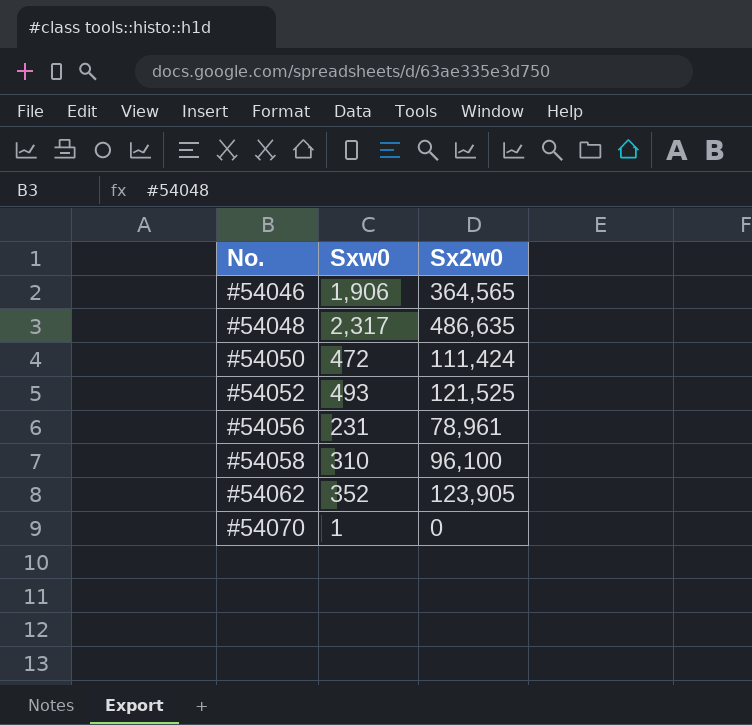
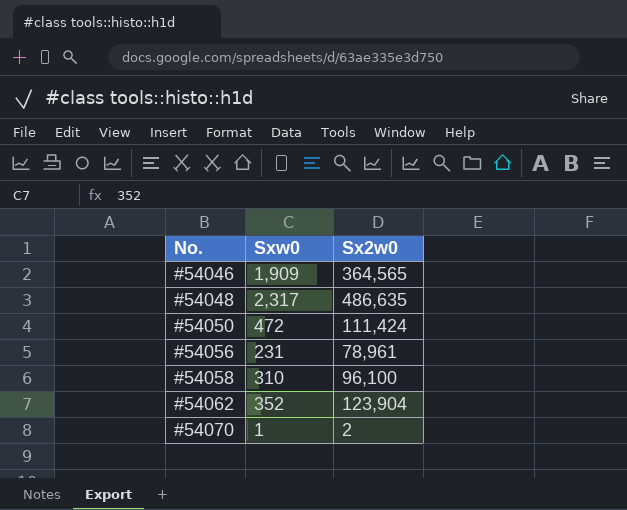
row #54052: 493 | 121,525 -> none
#54046 | Sxw0: 1,906 -> 1,909
#54062 | Sx2w0: 123,905 -> 123,904
#54070 | Sx2w0: 0 -> 2

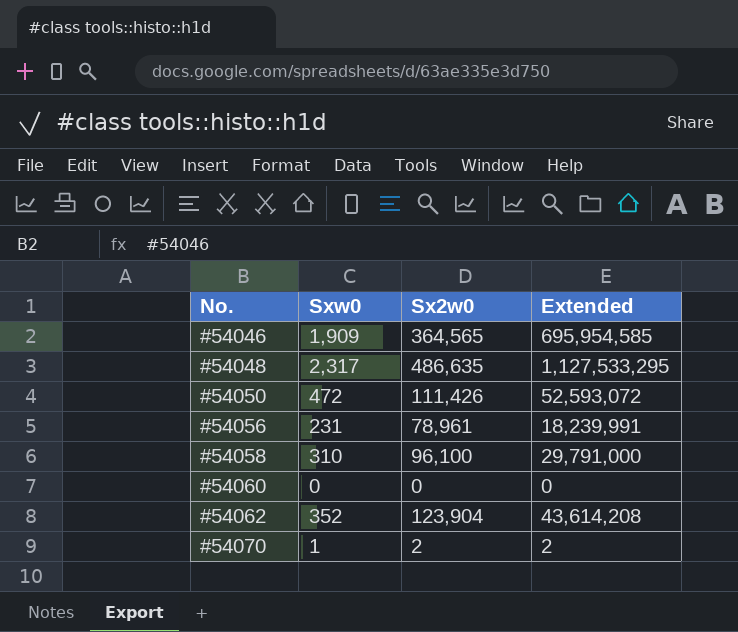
column Extended | formula: none -> [Sxw0] * [Sx2w0]
#54050 | Sx2w0: 111,424 -> 111,426
row #54060: none -> 0 | 0 | 0

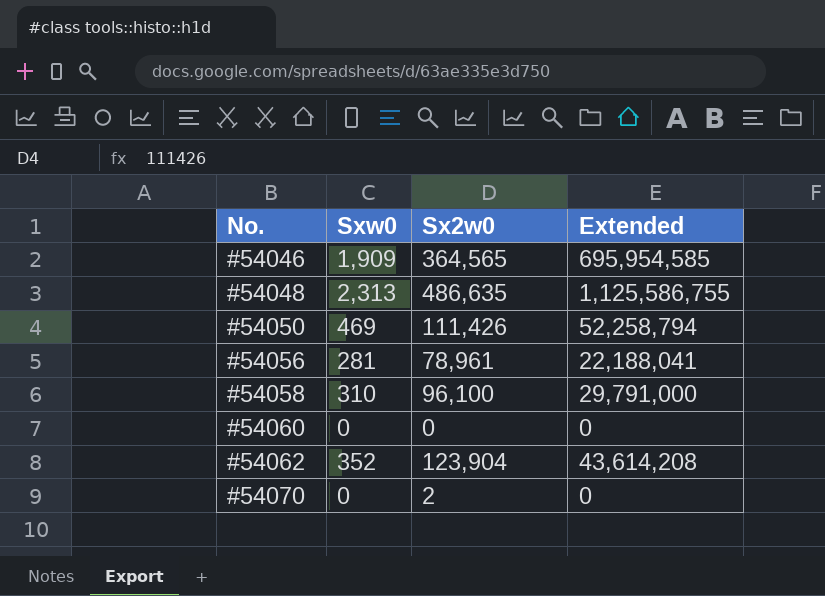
#54048 | Sxw0: 2,317 -> 2,313
#54048 | Extended: 1,127,533,295 -> 1,125,586,755
#54050 | Sxw0: 472 -> 469
#54050 | Extended: 52,593,072 -> 52,258,794
#54056 | Sxw0: 231 -> 281
#54056 | Extended: 18,239,991 -> 22,188,041
#54070 | Sxw0: 1 -> 0
#54070 | Extended: 2 -> 0

